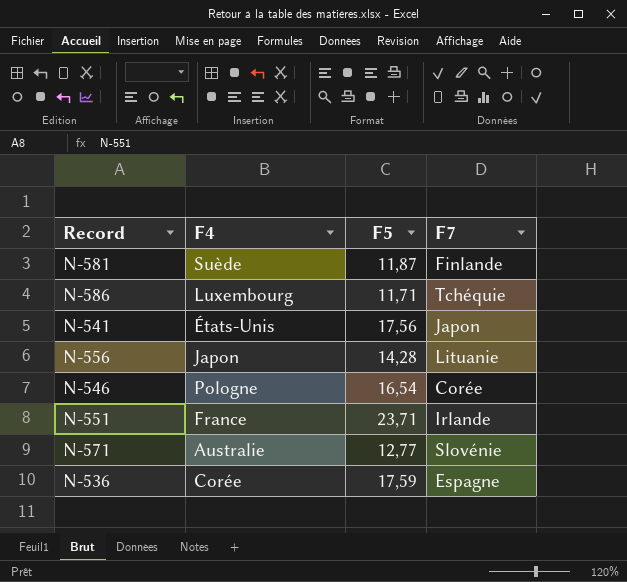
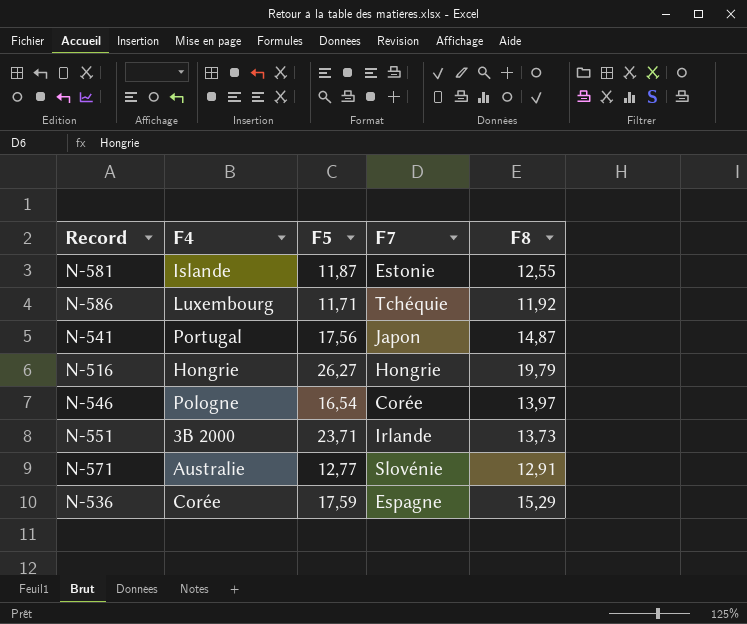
column F8 | position: none -> 5
row N-556: Japon | 14,28 | Lituanie -> none
N-581 | F4: Suède -> Islande
N-581 | F7: Finlande -> Estonie
N-541 | F4: États-Unis -> Portugal
row N-516: none -> Hongrie | 26,27 | Hongrie | 19,79
N-551 | F4: France -> 3B 2000

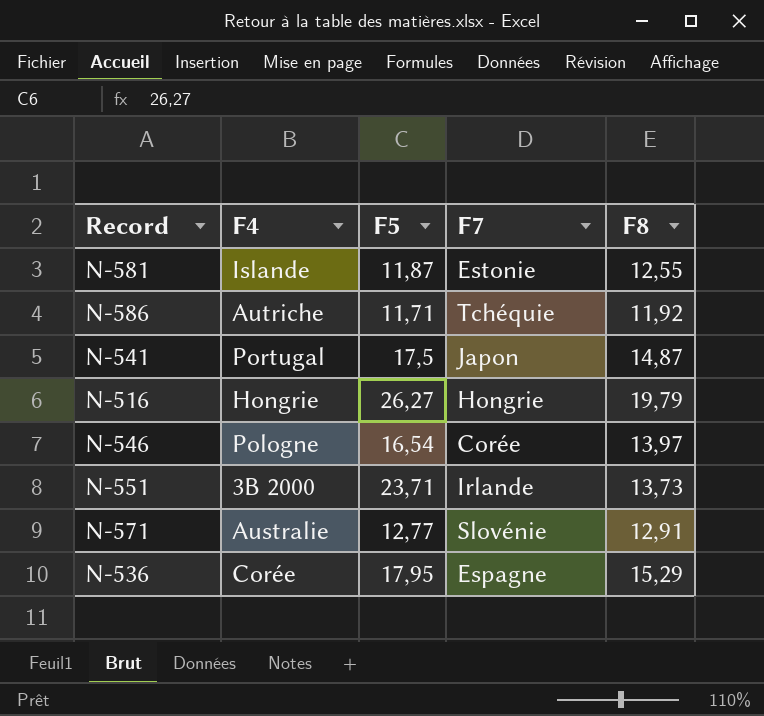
N-586 | F4: Luxembourg -> Autriche
N-541 | F5: 17,56 -> 17,5
N-536 | F5: 17,59 -> 17,95

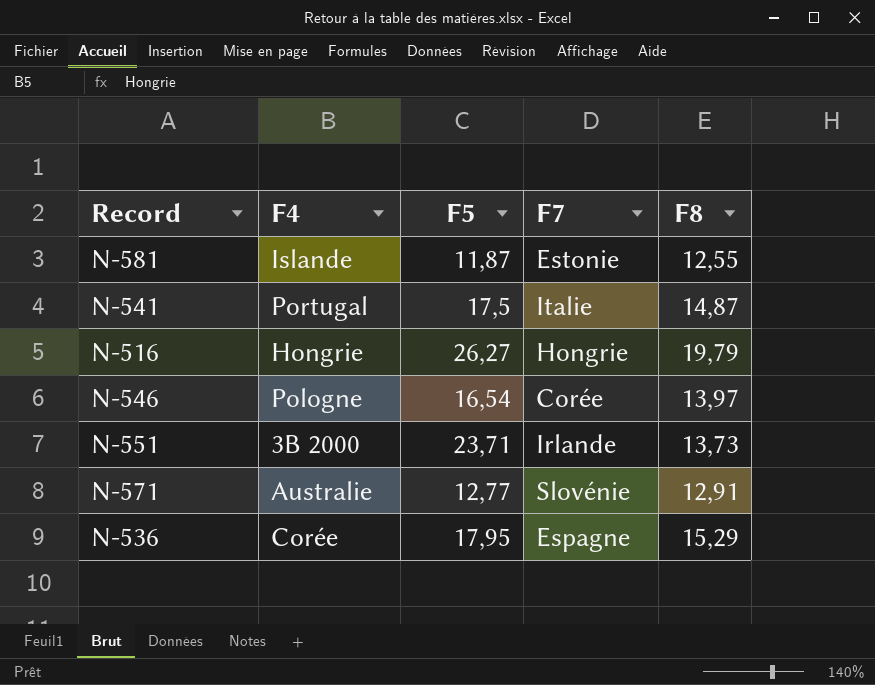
row N-586: Autriche | 11,71 | Tchéquie | 11,92 -> none
N-541 | F7: Japon -> Italie

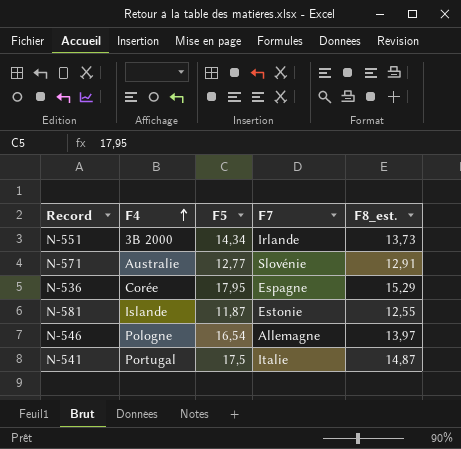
row order: none -> F4 ascending
column name: F8 -> F8_est.
row N-516: Hongrie | 26,27 | Hongrie | 19,79 -> none
N-551 | F5: 23,71 -> 14,34
N-546 | F7: Corée -> Allemagne

